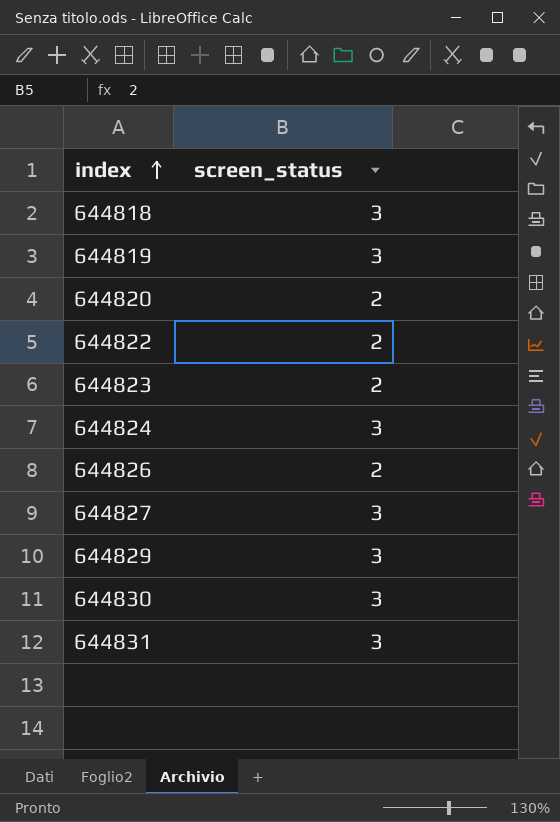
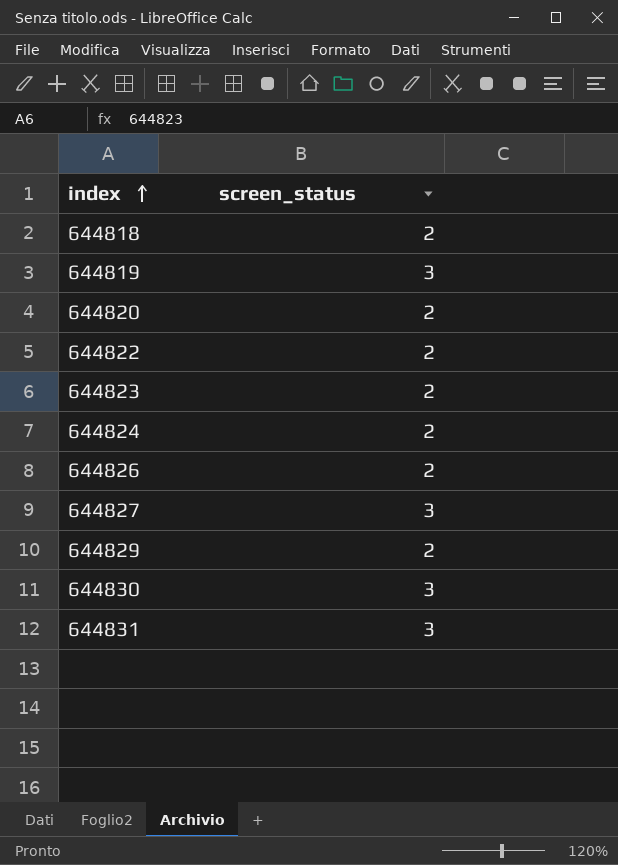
644818 | screen_status: 3 -> 2
644824 | screen_status: 3 -> 2
644829 | screen_status: 3 -> 2

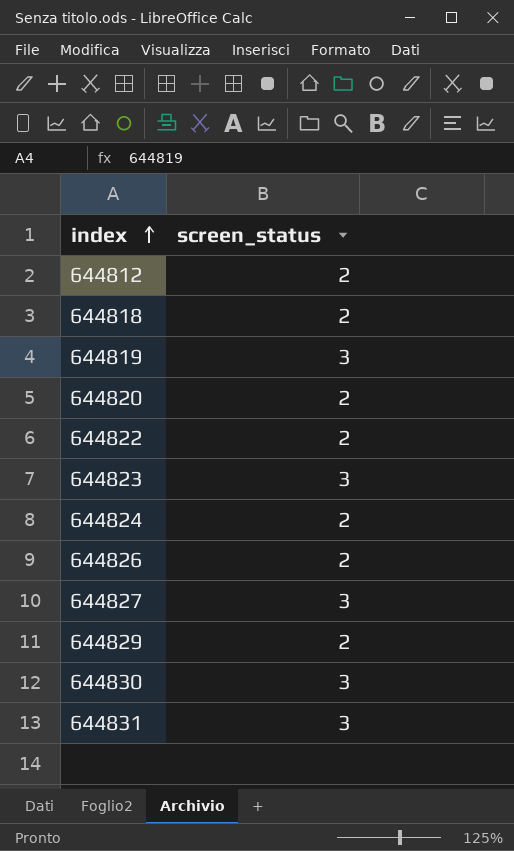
row 644812: none -> 2
644823 | screen_status: 2 -> 3

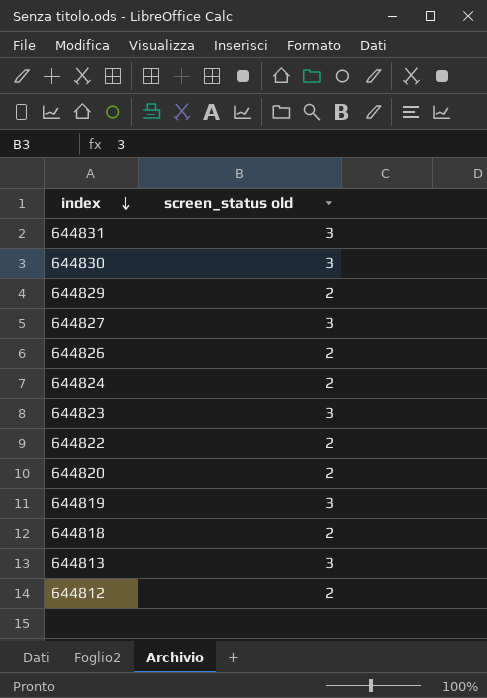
row order: index ascending -> index descending
column name: screen_status -> screen_status old
row 644813: none -> 3

